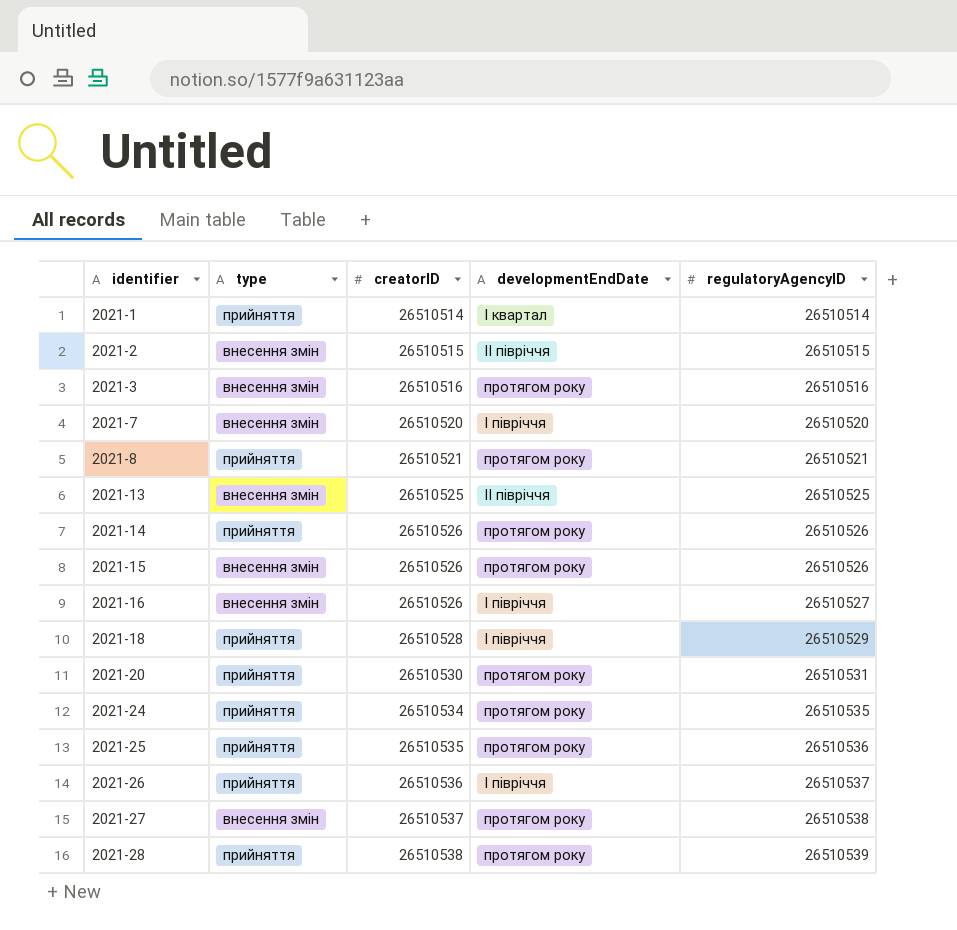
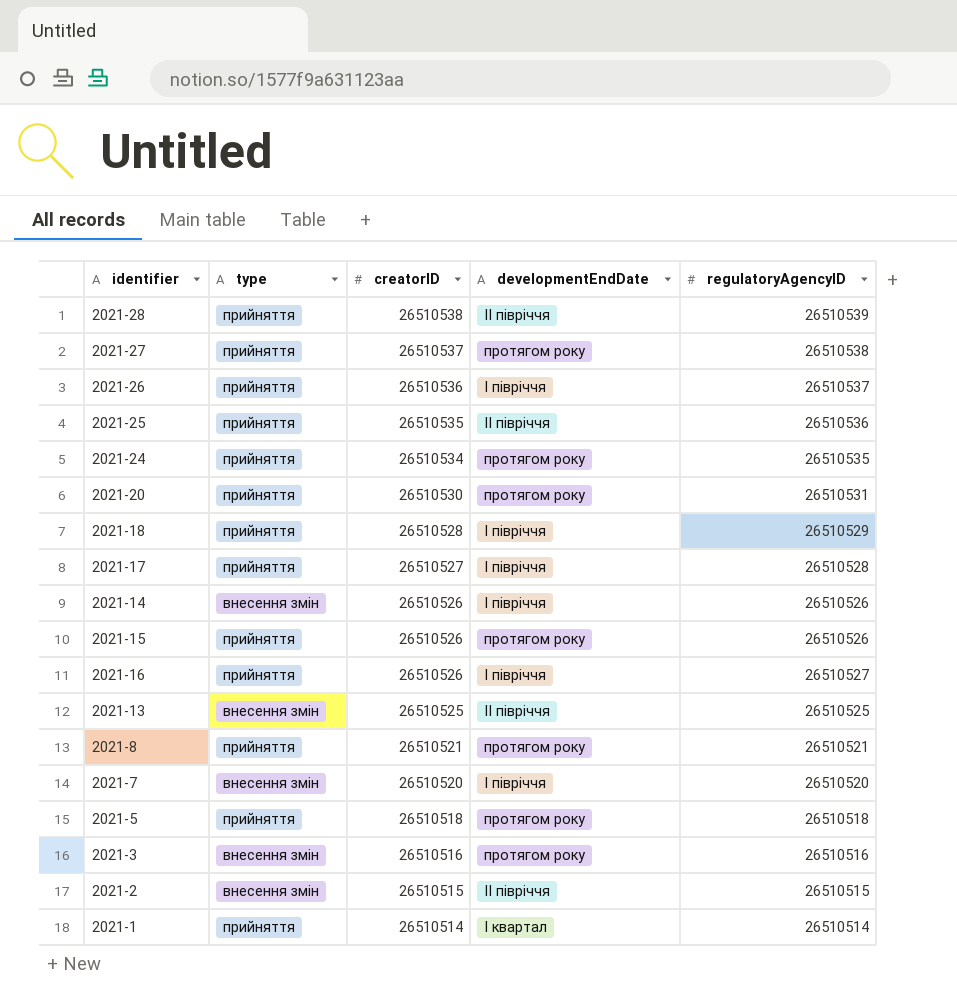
row order: identifier ascending -> creatorID descending
2021-28 | developmentEndDate: протягом року -> ІІ півріччя
2021-27 | type: внесення змін -> прийняття
2021-25 | developmentEndDate: протягом року -> ІІ півріччя
row 2021-17: none -> прийняття | 26510527 | І півріччя | 26510528
2021-14 | type: прийняття -> внесення змін
2021-14 | developmentEndDate: протягом року -> І півріччя
2021-15 | type: внесення змін -> прийняття
2021-16 | type: внесення змін -> прийняття
row 2021-5: none -> прийняття | 26510518 | протягом року | 26510518

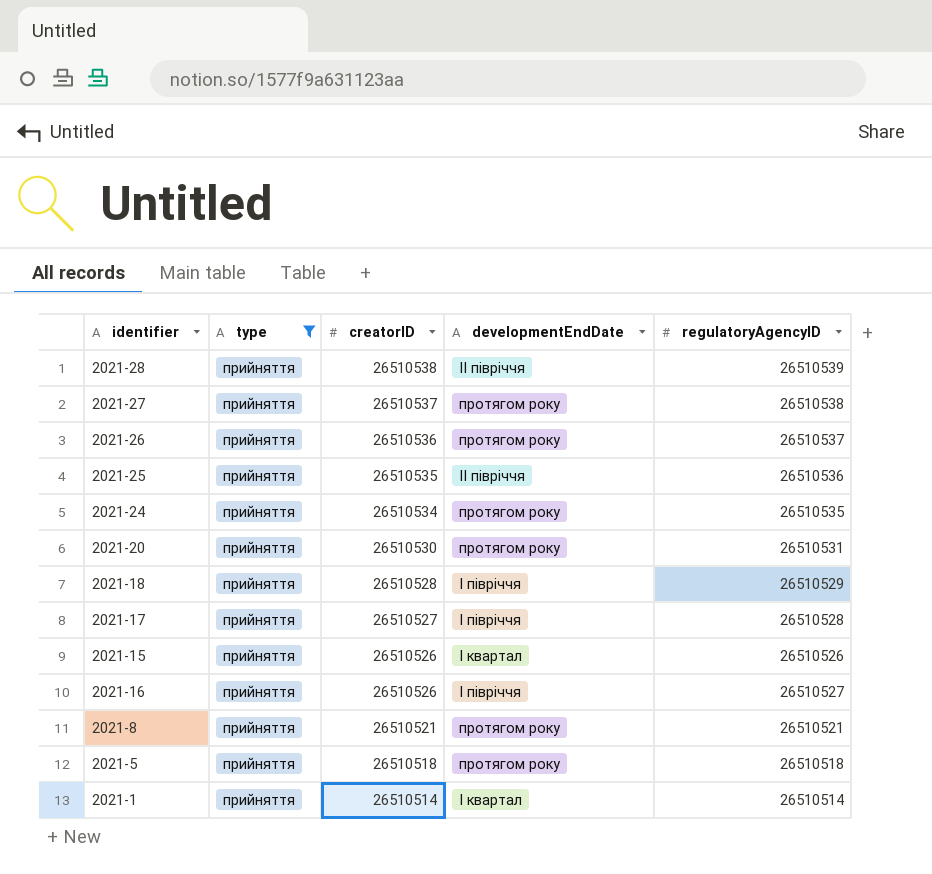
filter: none -> type = прийняття
2021-26 | developmentEndDate: І півріччя -> протягом року
2021-15 | developmentEndDate: протягом року -> І квартал

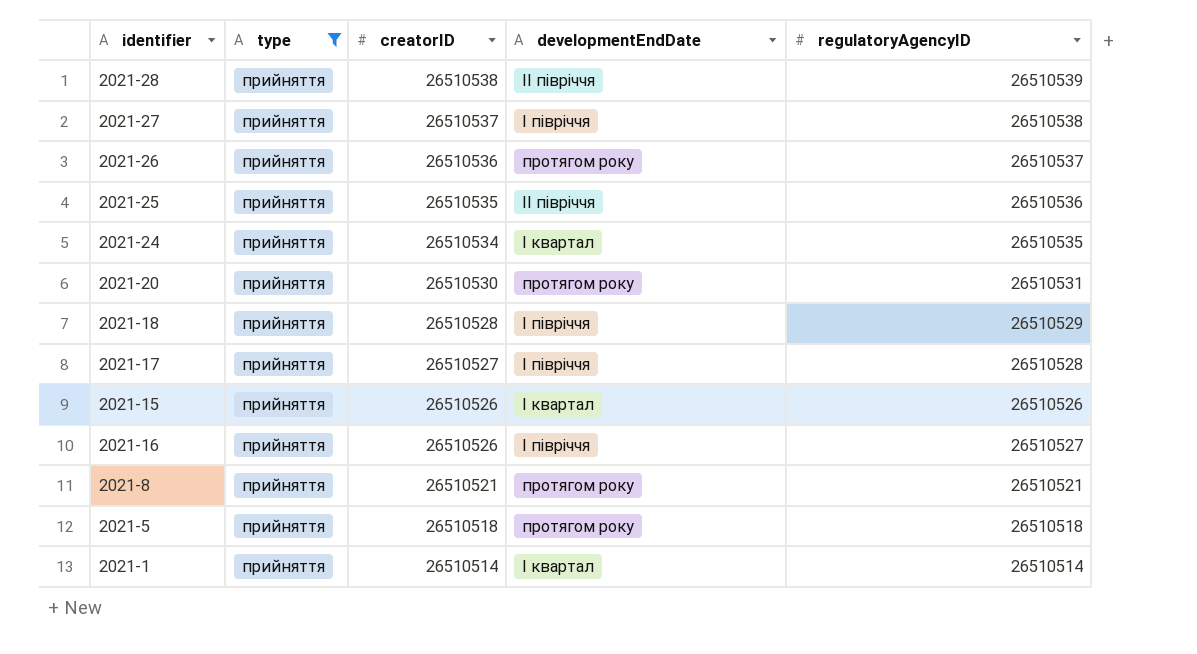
2021-27 | developmentEndDate: протягом року -> І півріччя
2021-24 | developmentEndDate: протягом року -> І квартал

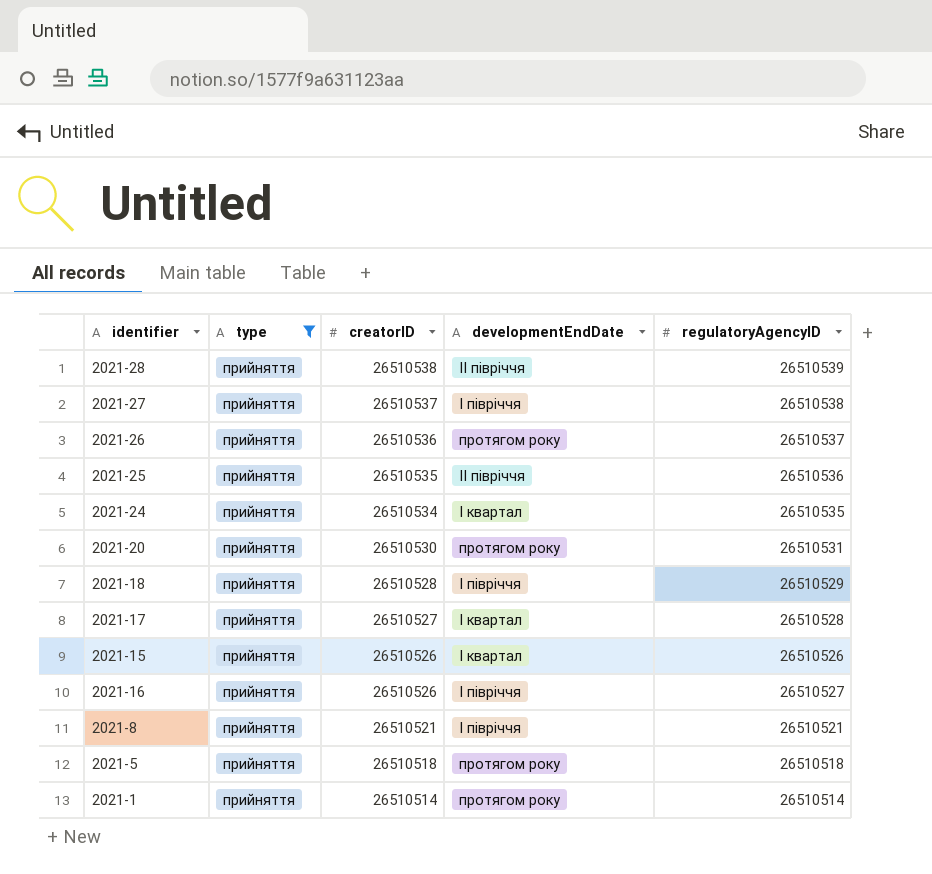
2021-17 | developmentEndDate: І півріччя -> І квартал
2021-8 | developmentEndDate: протягом року -> І півріччя
2021-1 | developmentEndDate: І квартал -> протягом року

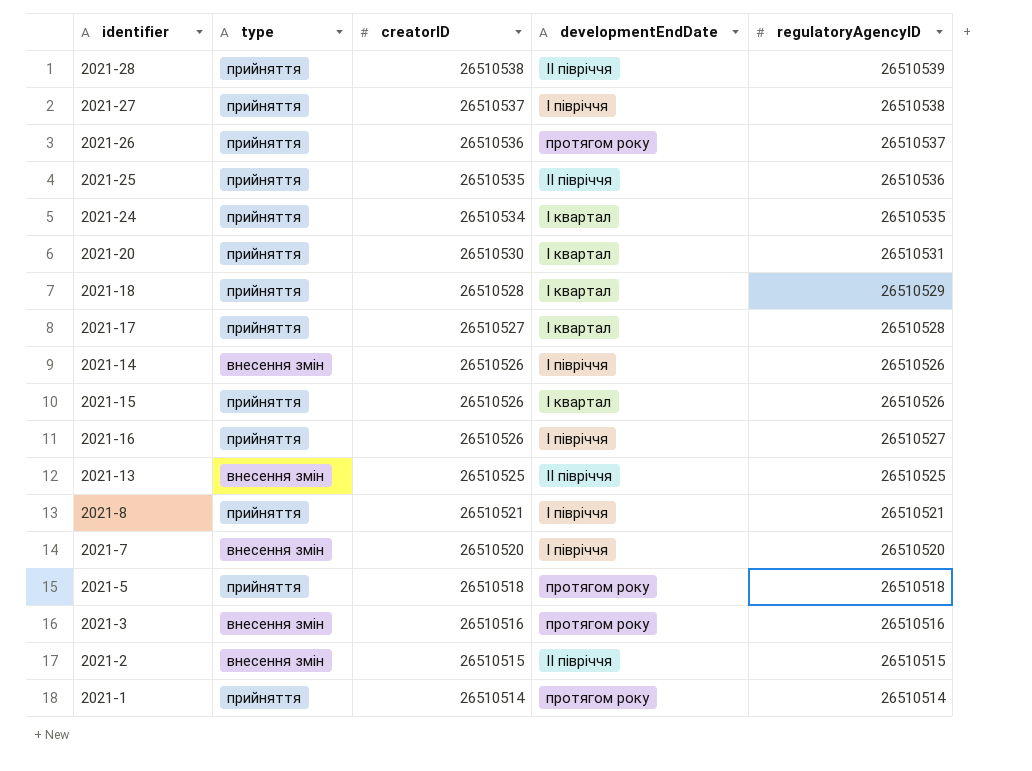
filter: type = прийняття -> none
2021-20 | developmentEndDate: протягом року -> І квартал
2021-18 | developmentEndDate: І півріччя -> І квартал

